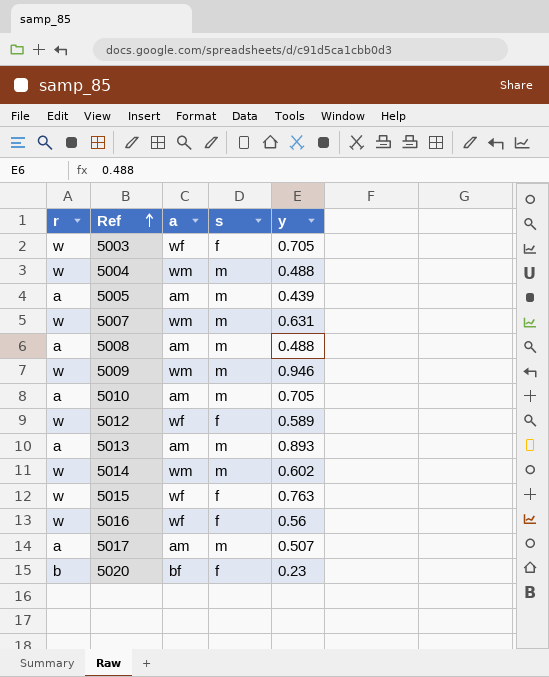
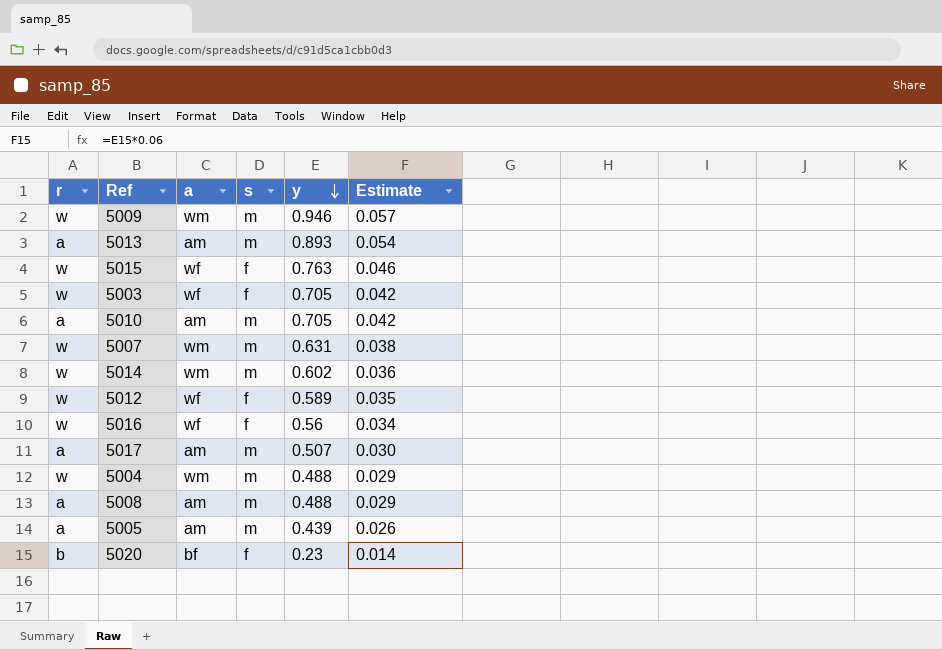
row order: Ref ascending -> y descending
column Estimate | formula: none -> [y] * 0.06

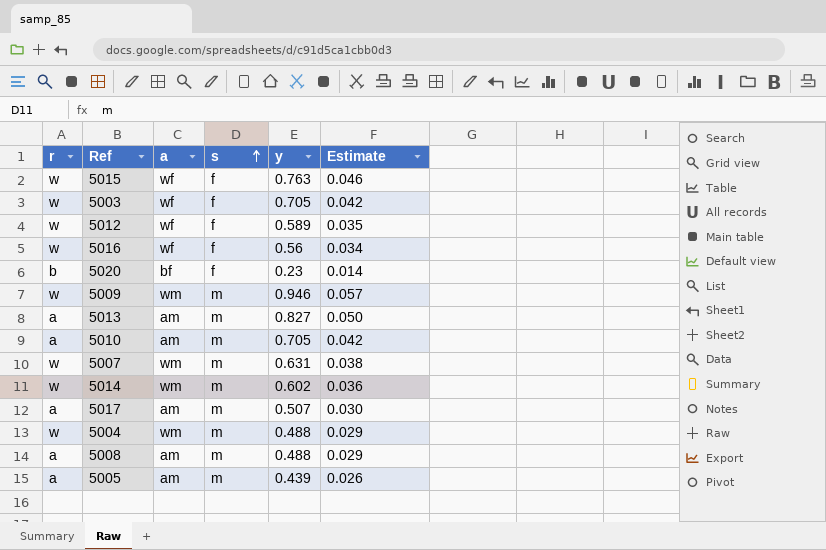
row order: y descending -> s ascending
5013 | y: 0.893 -> 0.827
5013 | Estimate: 0.054 -> 0.050

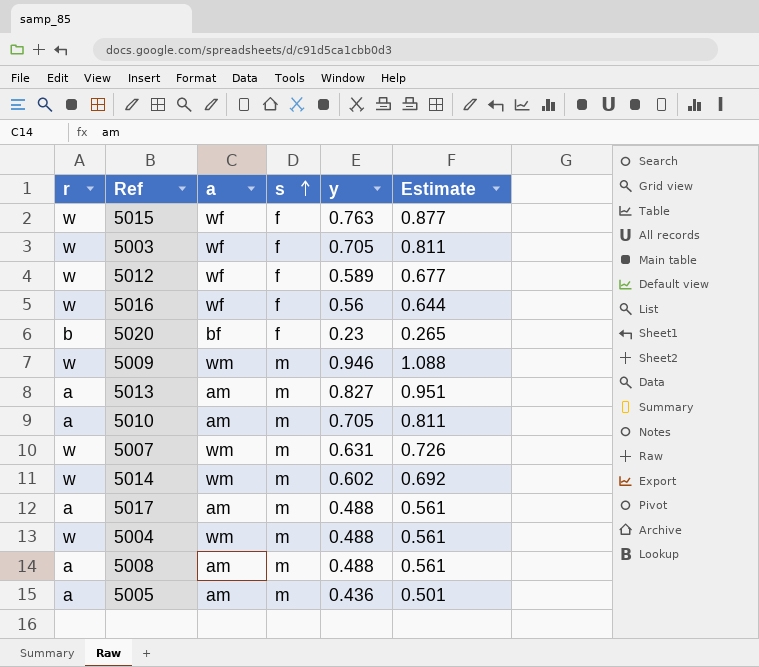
column Estimate | formula: [y] * 0.06 -> [y] * 1.15
5017 | y: 0.507 -> 0.488
5005 | y: 0.439 -> 0.436

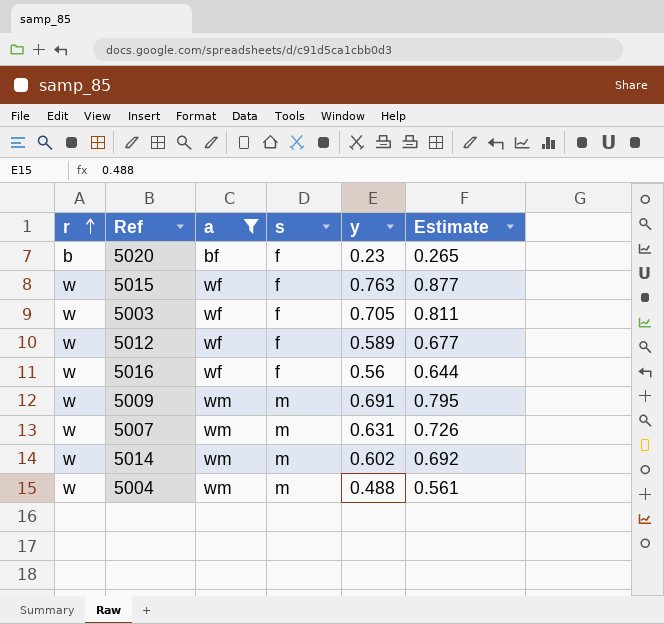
filter: none -> a != am
row order: s ascending -> r ascending
5009 | y: 0.946 -> 0.691
5009 | Estimate: 1.088 -> 0.795

